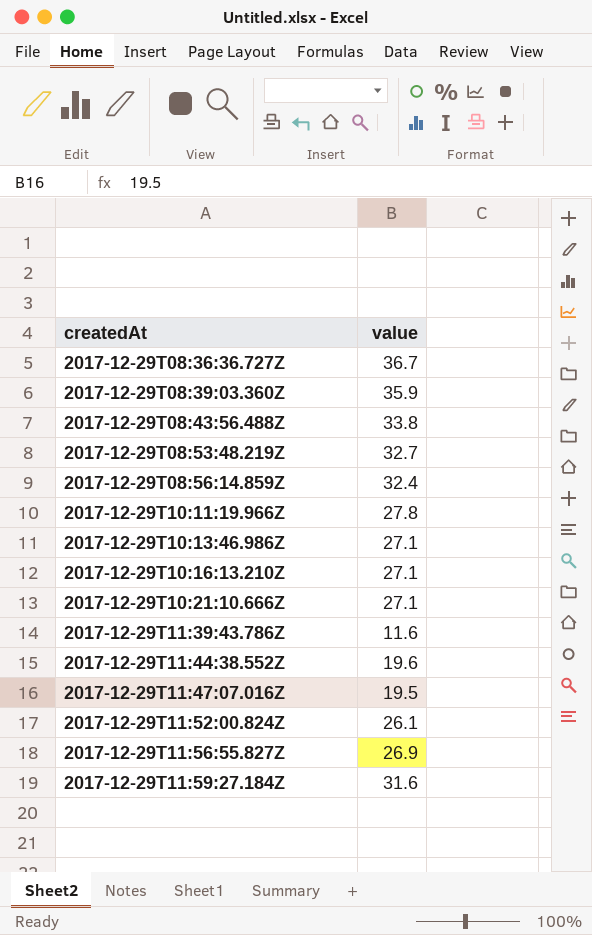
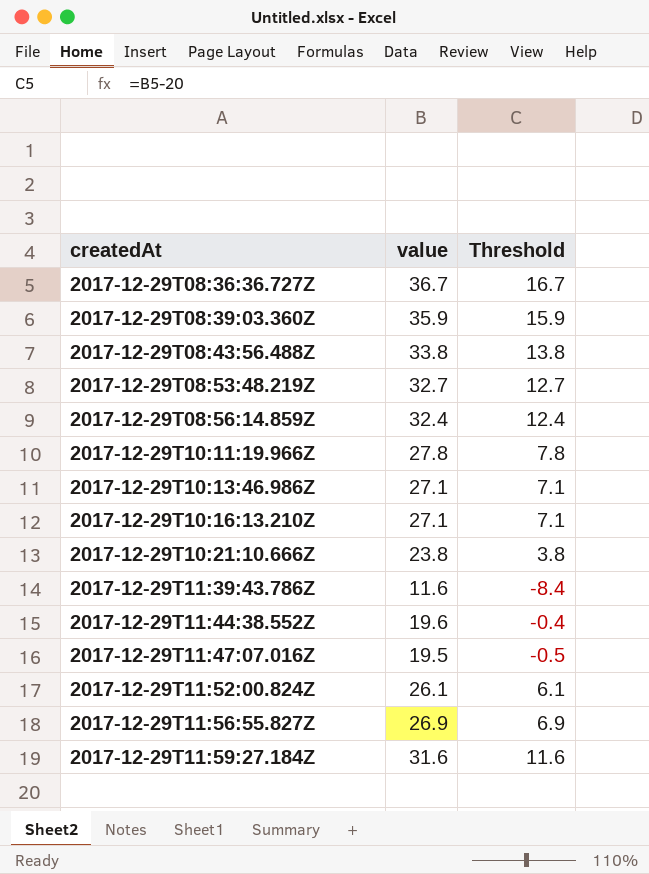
column Threshold | formula: none -> [value] - 20
2017-12-29T10:21:10.666Z | value: 27.1 -> 23.8

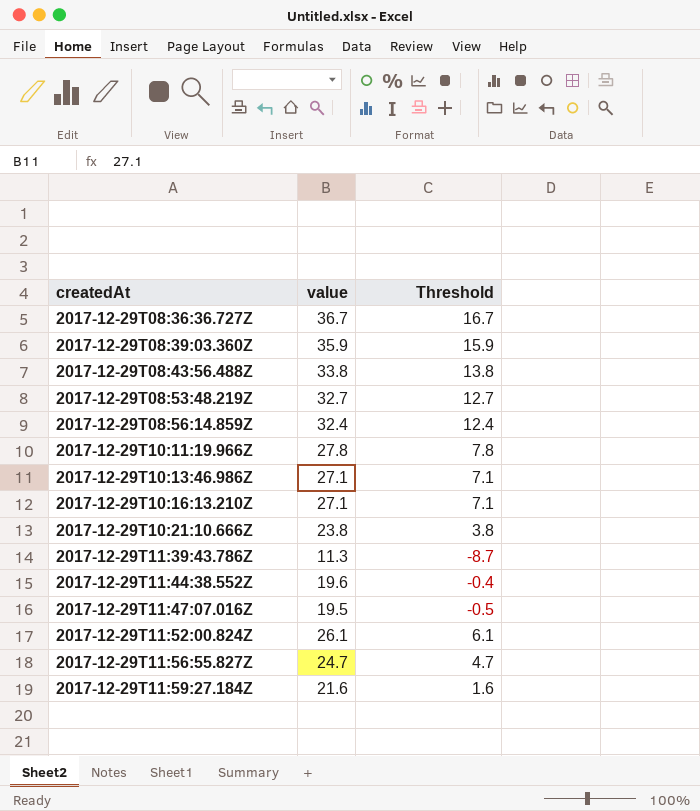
2017-12-29T11:39:43.786Z | value: 11.6 -> 11.3
2017-12-29T11:39:43.786Z | Threshold: -8.4 -> -8.7
2017-12-29T11:56:55.827Z | value: 26.9 -> 24.7
2017-12-29T11:56:55.827Z | Threshold: 6.9 -> 4.7
2017-12-29T11:59:27.184Z | value: 31.6 -> 21.6
2017-12-29T11:59:27.184Z | Threshold: 11.6 -> 1.6

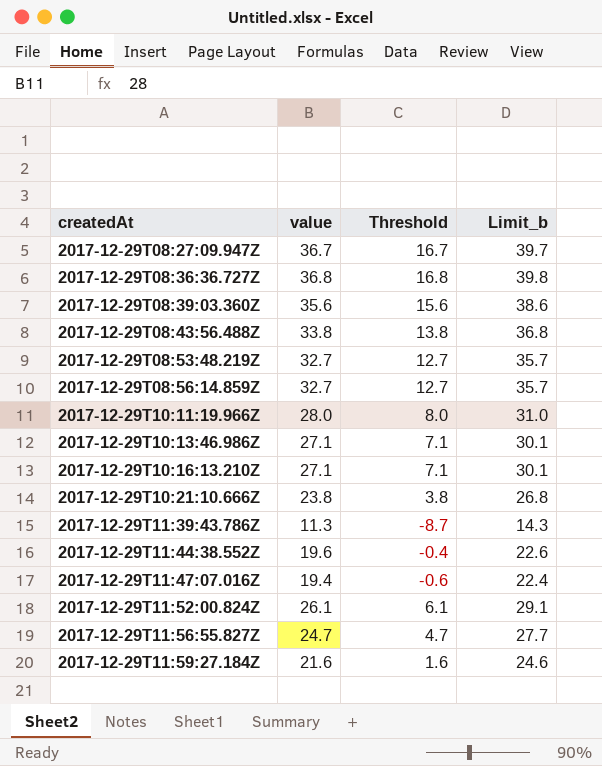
column Limit_b | formula: none -> [value] + 3
row 2017-12-29T08:27:09.947Z: none -> 36.7 | 16.7 | 39.7
2017-12-29T08:36:36.727Z | value: 36.7 -> 36.8
2017-12-29T08:36:36.727Z | Threshold: 16.7 -> 16.8
2017-12-29T08:39:03.360Z | value: 35.9 -> 35.6
2017-12-29T08:39:03.360Z | Threshold: 15.9 -> 15.6
2017-12-29T08:56:14.859Z | value: 32.4 -> 32.7
2017-12-29T08:56:14.859Z | Threshold: 12.4 -> 12.7
2017-12-29T10:11:19.966Z | value: 27.8 -> 28.0
2017-12-29T10:11:19.966Z | Threshold: 7.8 -> 8.0
2017-12-29T11:47:07.016Z | value: 19.5 -> 19.4
2017-12-29T11:47:07.016Z | Threshold: -0.5 -> -0.6

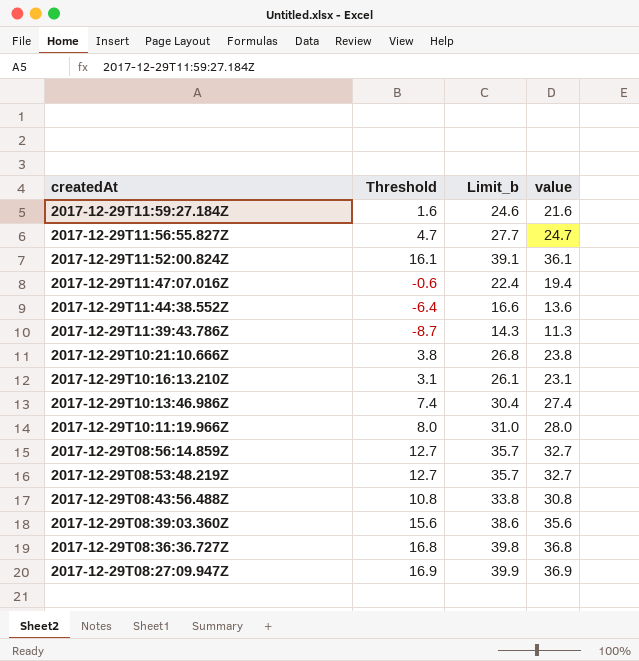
row order: createdAt ascending -> createdAt descending
column value | position: 2 -> 4
2017-12-29T11:52:00.824Z | Threshold: 6.1 -> 16.1
2017-12-29T11:52:00.824Z | Limit_b: 29.1 -> 39.1
2017-12-29T11:52:00.824Z | value: 26.1 -> 36.1
2017-12-29T11:44:38.552Z | Threshold: -0.4 -> -6.4
2017-12-29T11:44:38.552Z | Limit_b: 22.6 -> 16.6
2017-12-29T11:44:38.552Z | value: 19.6 -> 13.6
2017-12-29T10:16:13.210Z | Threshold: 7.1 -> 3.1
2017-12-29T10:16:13.210Z | Limit_b: 30.1 -> 26.1
2017-12-29T10:16:13.210Z | value: 27.1 -> 23.1
2017-12-29T10:13:46.986Z | Threshold: 7.1 -> 7.4
2017-12-29T10:13:46.986Z | Limit_b: 30.1 -> 30.4
2017-12-29T10:13:46.986Z | value: 27.1 -> 27.4
2017-12-29T08:43:56.488Z | Threshold: 13.8 -> 10.8
2017-12-29T08:43:56.488Z | Limit_b: 36.8 -> 33.8
2017-12-29T08:43:56.488Z | value: 33.8 -> 30.8
2017-12-29T08:27:09.947Z | Threshold: 16.7 -> 16.9
2017-12-29T08:27:09.947Z | Limit_b: 39.7 -> 39.9
2017-12-29T08:27:09.947Z | value: 36.7 -> 36.9

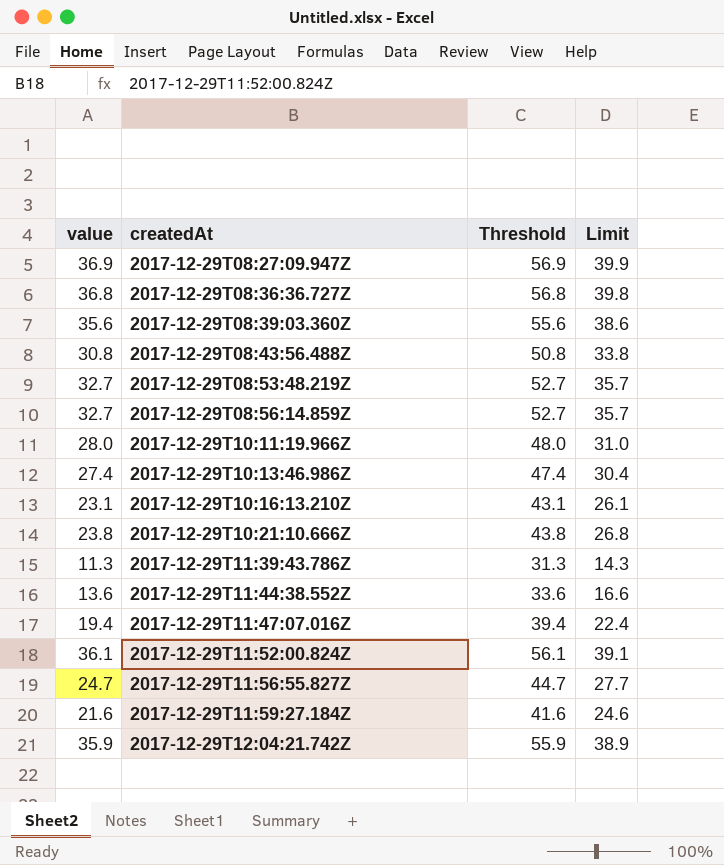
row order: createdAt descending -> createdAt ascending
column value | position: 4 -> 1
column Threshold | formula: [value] - 20 -> [value] + 20
column name: Limit_b -> Limit
row 2017-12-29T12:04:21.742Z: none -> 35.9 | 55.9 | 38.9

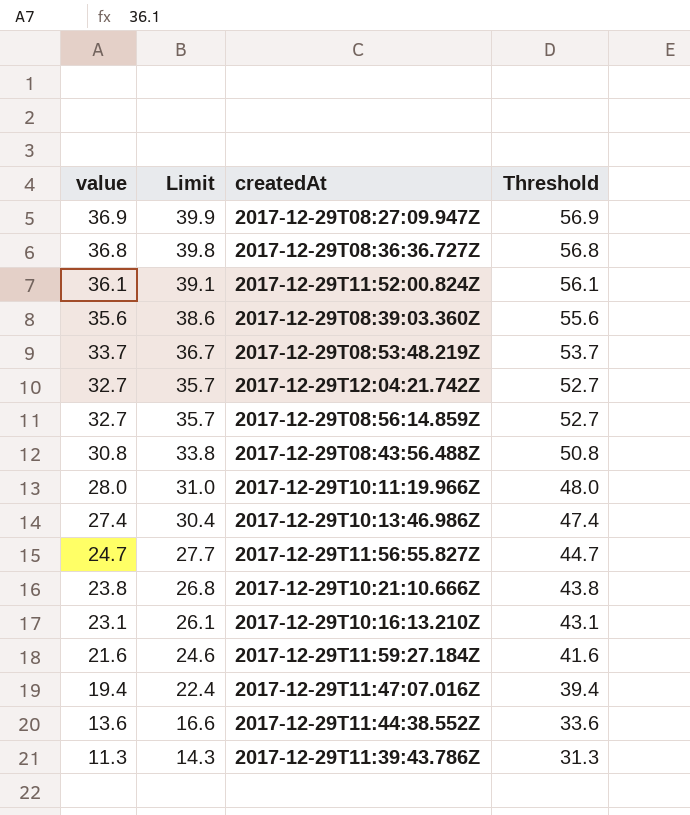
row order: createdAt ascending -> value descending
column Limit | position: 4 -> 2
2017-12-29T08:53:48.219Z | value: 32.7 -> 33.7
2017-12-29T08:53:48.219Z | Limit: 35.7 -> 36.7
2017-12-29T08:53:48.219Z | Threshold: 52.7 -> 53.7
2017-12-29T12:04:21.742Z | value: 35.9 -> 32.7
2017-12-29T12:04:21.742Z | Limit: 38.9 -> 35.7
2017-12-29T12:04:21.742Z | Threshold: 55.9 -> 52.7

